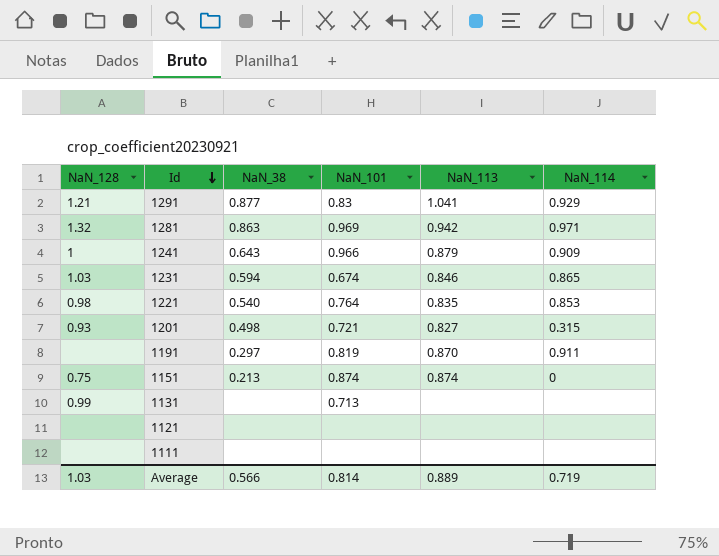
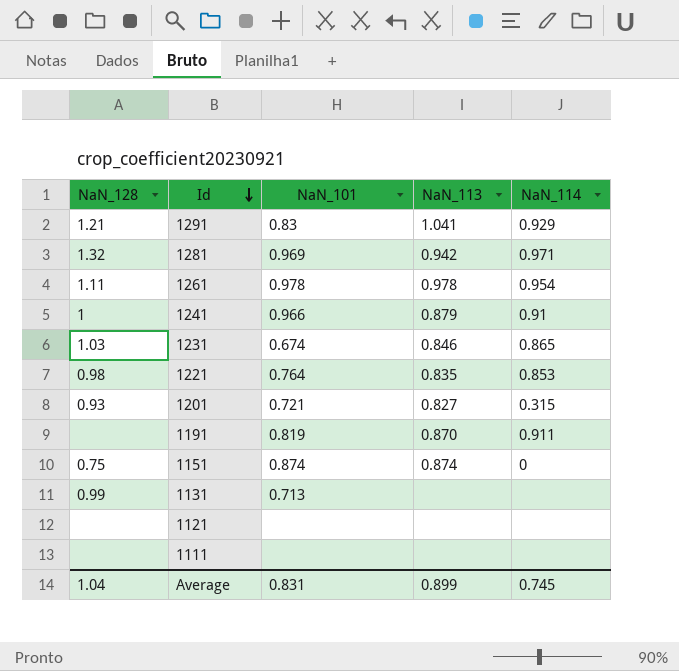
column NaN_38 | position: 3 -> none
row 1261: none -> 1.11 | 0.978 | 0.978 | 0.954
1241 | NaN_114: 0.909 -> 0.91
Average | NaN_128: 1.03 -> 1.04
Average | NaN_101: 0.814 -> 0.831
Average | NaN_113: 0.889 -> 0.899
Average | NaN_114: 0.719 -> 0.745

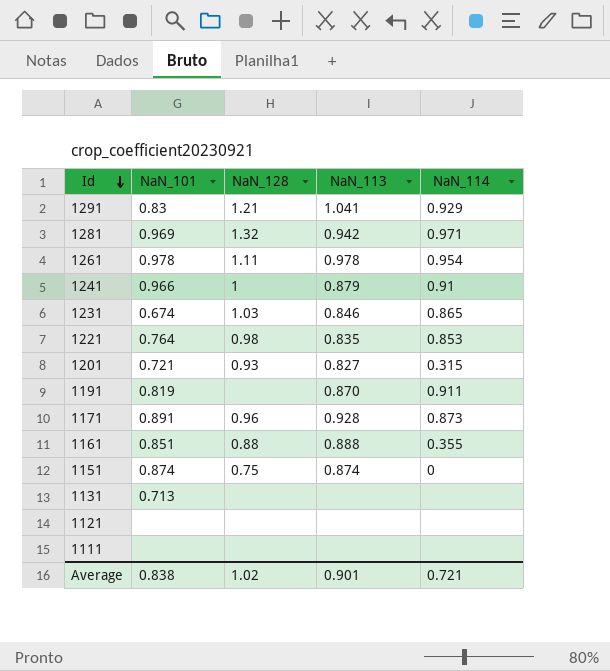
column NaN_128 | position: 1 -> 3
row 1171: none -> 0.891 | 0.96 | 0.928 | 0.873
row 1161: none -> 0.851 | 0.88 | 0.888 | 0.355
1131 | NaN_128: 0.99 -> none
Average | NaN_101: 0.831 -> 0.838
Average | NaN_128: 1.04 -> 1.02
Average | NaN_113: 0.899 -> 0.901
Average | NaN_114: 0.745 -> 0.721

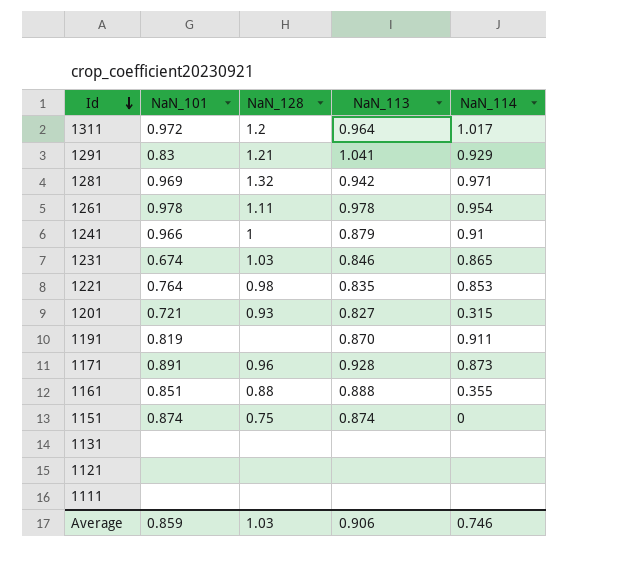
row 1311: none -> 0.972 | 1.2 | 0.964 | 1.017
1131 | NaN_101: 0.713 -> none
Average | NaN_101: 0.838 -> 0.859
Average | NaN_128: 1.02 -> 1.03
Average | NaN_113: 0.901 -> 0.906
Average | NaN_114: 0.721 -> 0.746

